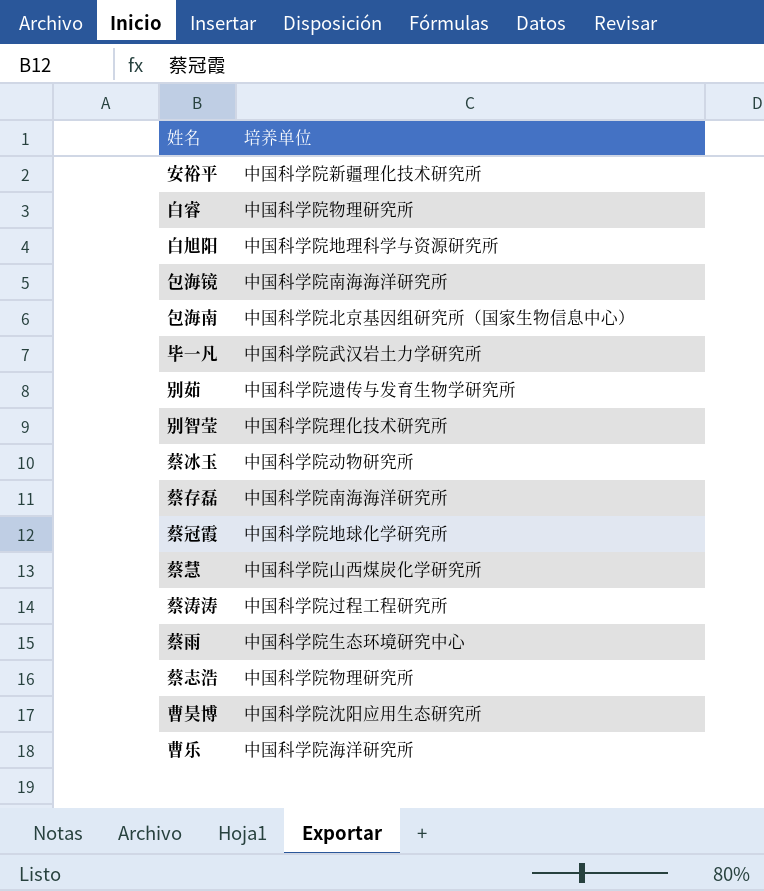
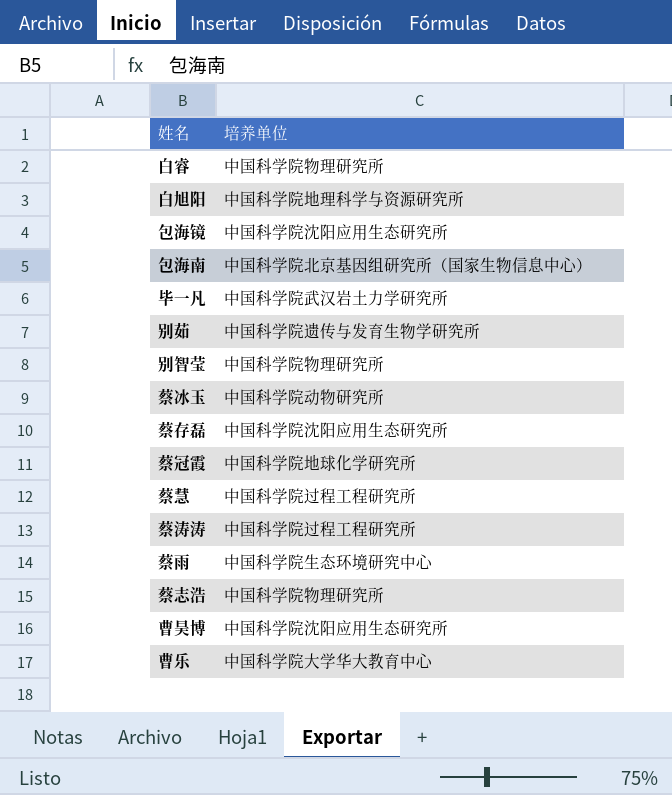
row 安裕平: 中国科学院新疆理化技术研究所 -> none
包海镜 | 培养单位: 中国科学院南海海洋研究所 -> 中国科学院沈阳应用生态研究所
别智莹 | 培养单位: 中国科学院理化技术研究所 -> 中国科学院物理研究所
蔡存磊 | 培养单位: 中国科学院南海海洋研究所 -> 中国科学院沈阳应用生态研究所
蔡慧 | 培养单位: 中国科学院山西煤炭化学研究所 -> 中国科学院过程工程研究所
曹乐 | 培养单位: 中国科学院海洋研究所 -> 中国科学院大学华大教育中心

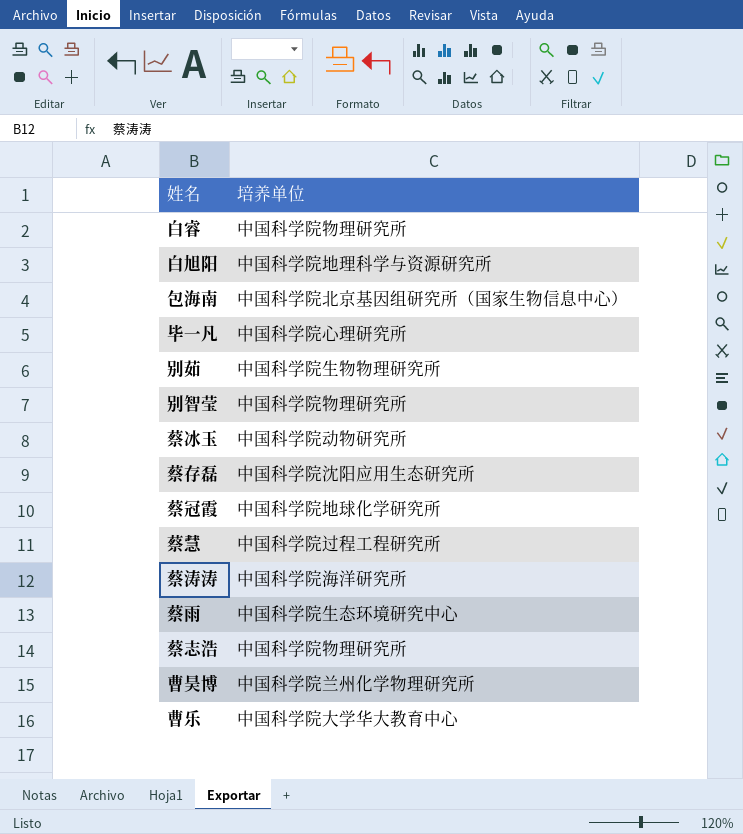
row 包海镜: 中国科学院沈阳应用生态研究所 -> none
毕一凡 | 培养单位: 中国科学院武汉岩土力学研究所 -> 中国科学院心理研究所
别茹 | 培养单位: 中国科学院遗传与发育生物学研究所 -> 中国科学院生物物理研究所
蔡涛涛 | 培养单位: 中国科学院过程工程研究所 -> 中国科学院海洋研究所
曹昊博 | 培养单位: 中国科学院沈阳应用生态研究所 -> 中国科学院兰州化学物理研究所

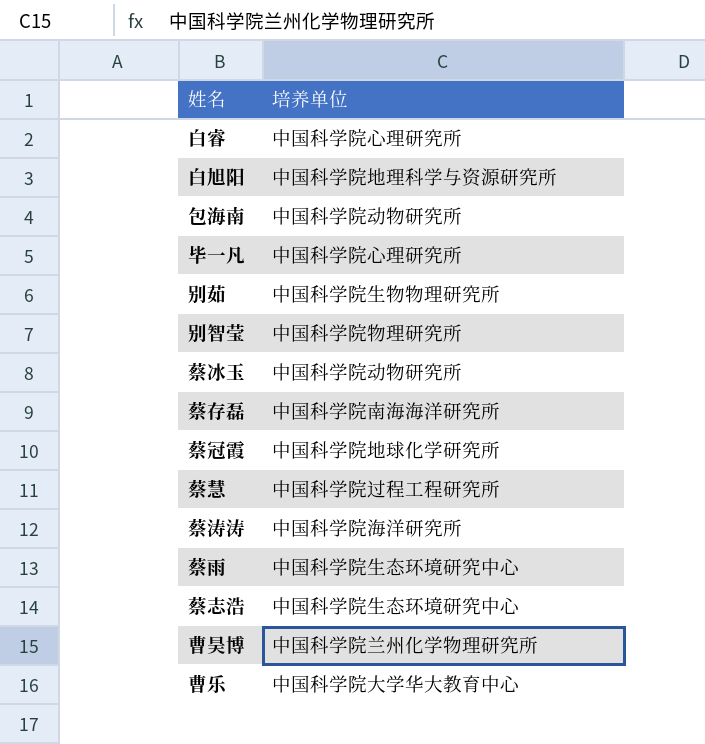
白睿 | 培养单位: 中国科学院物理研究所 -> 中国科学院心理研究所
包海南 | 培养单位: 中国科学院北京基因组研究所（国家生物信息中心） -> 中国科学院动物研究所
蔡存磊 | 培养单位: 中国科学院沈阳应用生态研究所 -> 中国科学院南海海洋研究所
蔡志浩 | 培养单位: 中国科学院物理研究所 -> 中国科学院生态环境研究中心

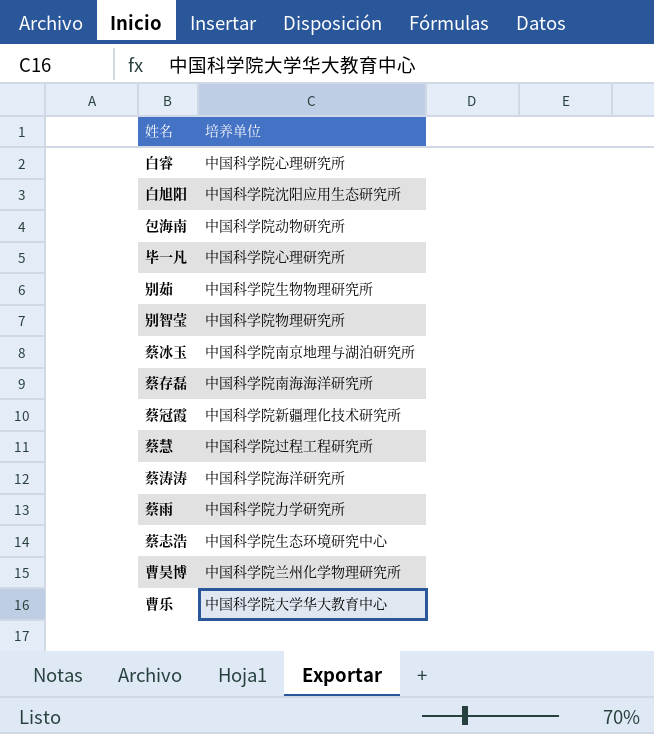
白旭阳 | 培养单位: 中国科学院地理科学与资源研究所 -> 中国科学院沈阳应用生态研究所
蔡冰玉 | 培养单位: 中国科学院动物研究所 -> 中国科学院南京地理与湖泊研究所
蔡冠霞 | 培养单位: 中国科学院地球化学研究所 -> 中国科学院新疆理化技术研究所
蔡雨 | 培养单位: 中国科学院生态环境研究中心 -> 中国科学院力学研究所

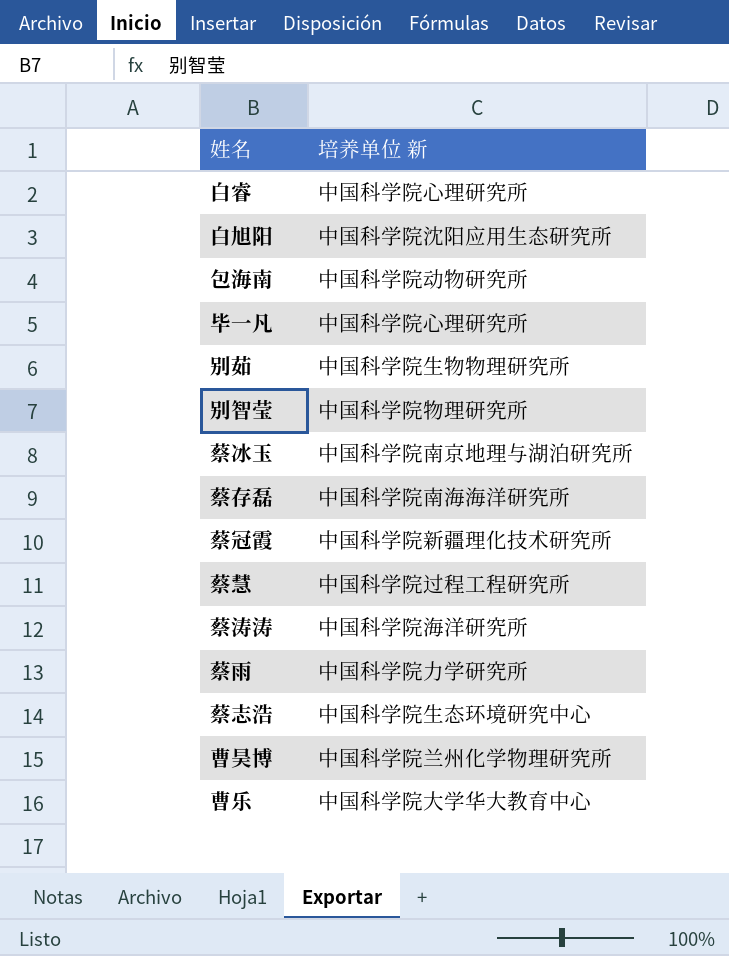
column name: 培养单位 -> 培养单位 新

